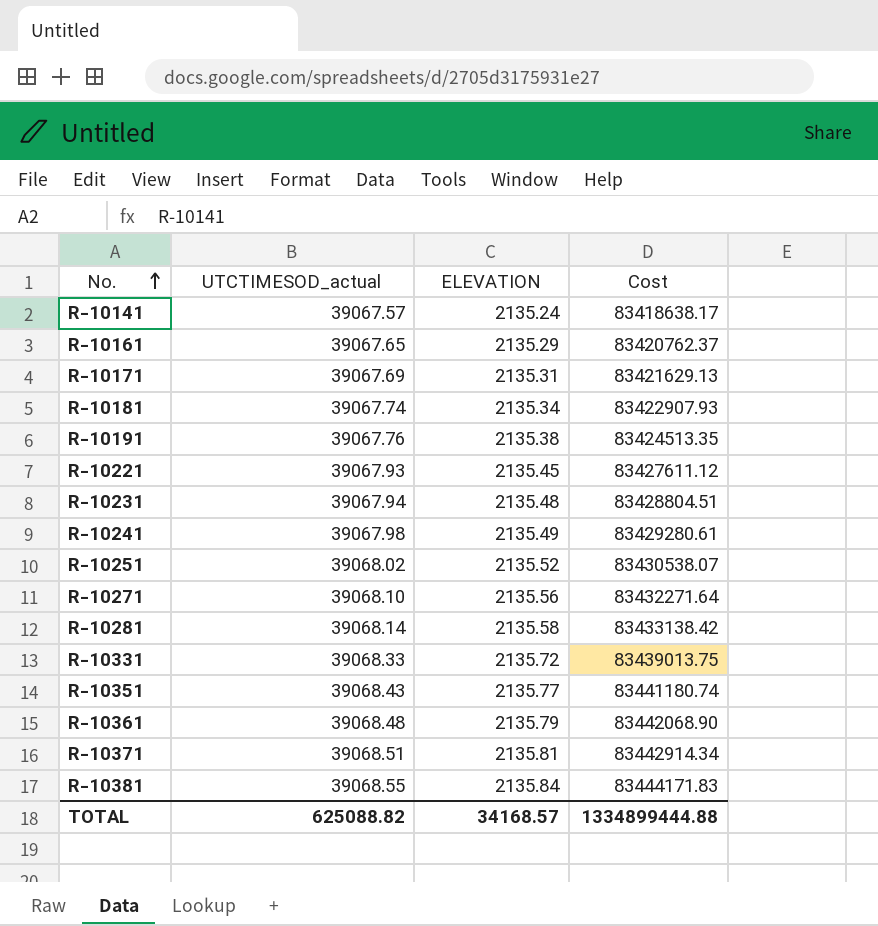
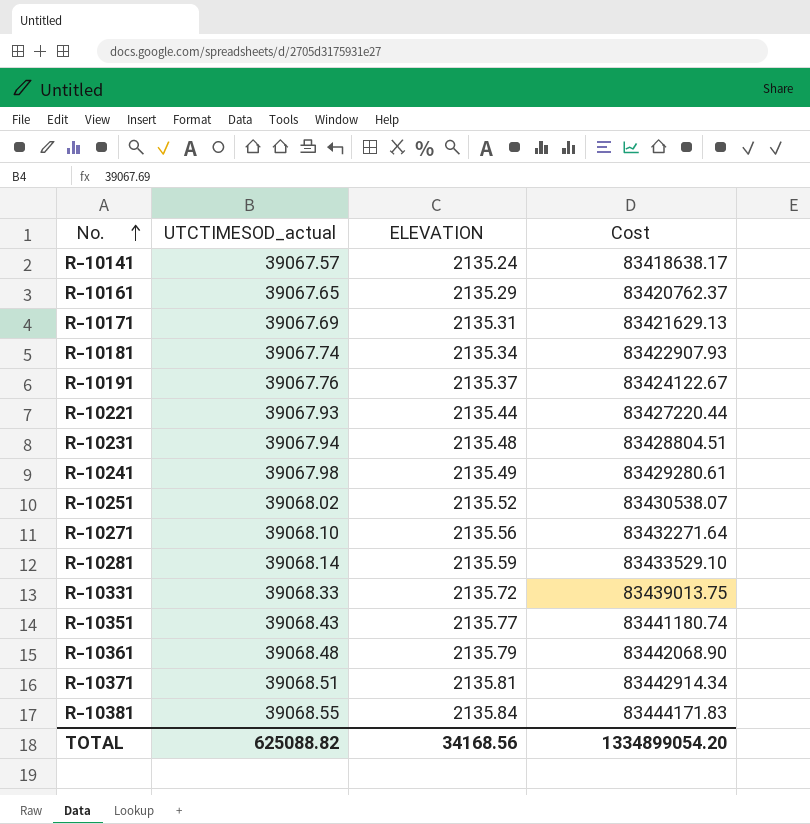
R-10191 | ELEVATION: 2135.38 -> 2135.37
R-10191 | Cost: 83424513.35 -> 83424122.67
R-10221 | ELEVATION: 2135.45 -> 2135.44
R-10221 | Cost: 83427611.12 -> 83427220.44
R-10281 | ELEVATION: 2135.58 -> 2135.59
R-10281 | Cost: 83433138.42 -> 83433529.10
TOTAL | ELEVATION: 34168.57 -> 34168.56
TOTAL | Cost: 1334899444.88 -> 1334899054.20

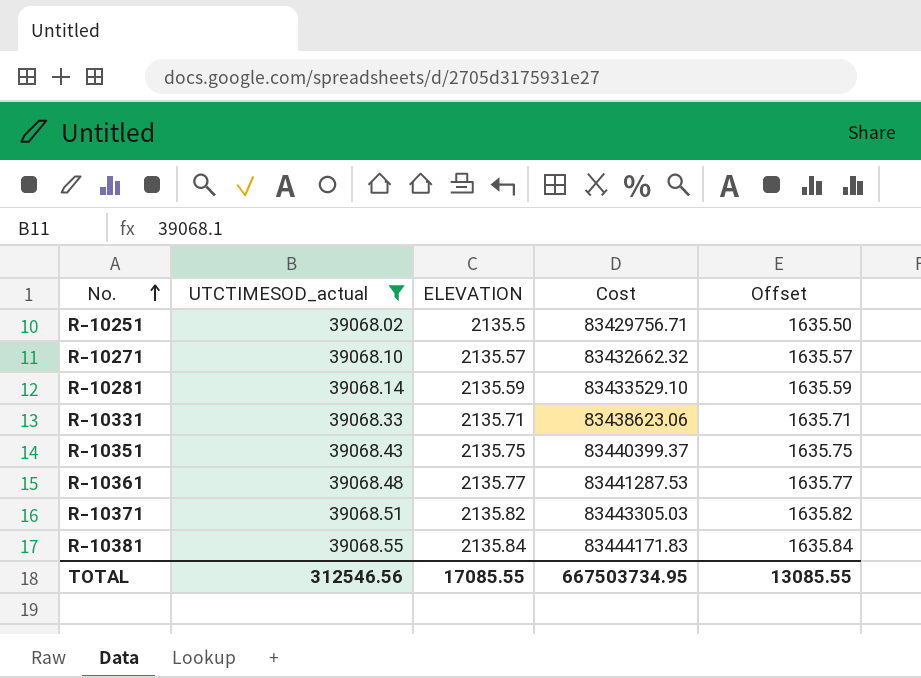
filter: none -> UTCTIMESOD_actual >= 39068.02
column Offset | formula: none -> [ELEVATION] - 500
R-10251 | ELEVATION: 2135.52 -> 2135.5
R-10251 | Cost: 83430538.07 -> 83429756.71
R-10271 | ELEVATION: 2135.56 -> 2135.57
R-10271 | Cost: 83432271.64 -> 83432662.32
R-10331 | ELEVATION: 2135.72 -> 2135.71
R-10331 | Cost: 83439013.75 -> 83438623.06
R-10351 | ELEVATION: 2135.77 -> 2135.75
R-10351 | Cost: 83441180.74 -> 83440399.37
R-10361 | ELEVATION: 2135.79 -> 2135.77
R-10361 | Cost: 83442068.90 -> 83441287.53
R-10371 | ELEVATION: 2135.81 -> 2135.82
R-10371 | Cost: 83442914.34 -> 83443305.03
TOTAL | UTCTIMESOD_actual: 625088.82 -> 312546.56
TOTAL | ELEVATION: 34168.56 -> 17085.55
TOTAL | Cost: 1334899054.20 -> 667503734.95

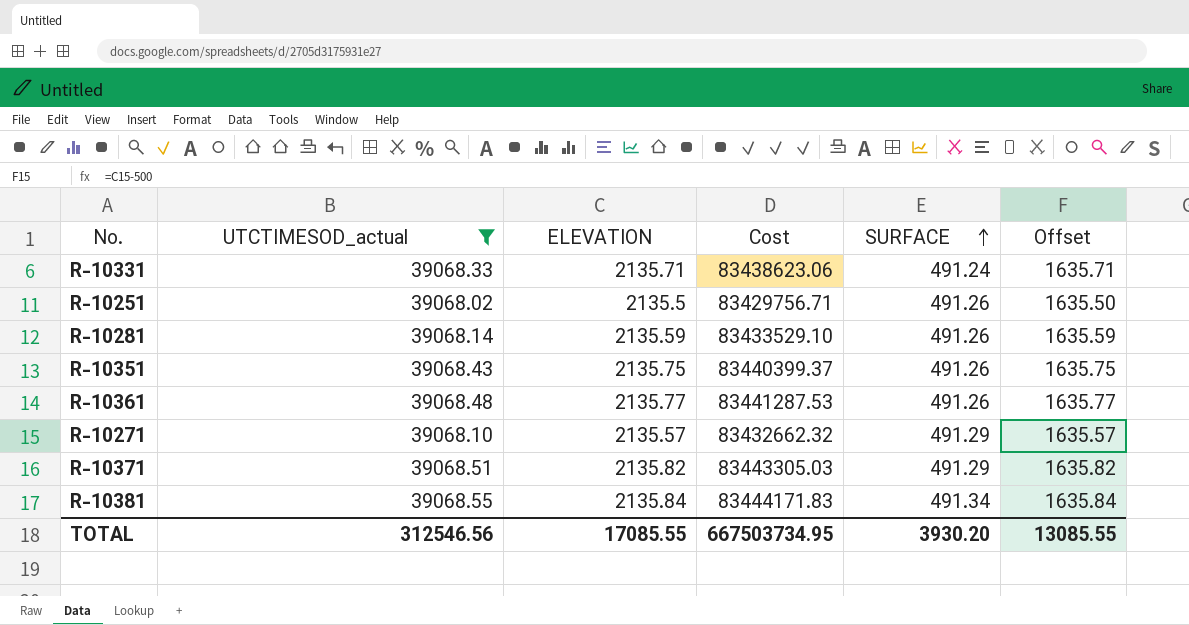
row order: No. ascending -> SURFACE ascending
column SURFACE | position: none -> 5

